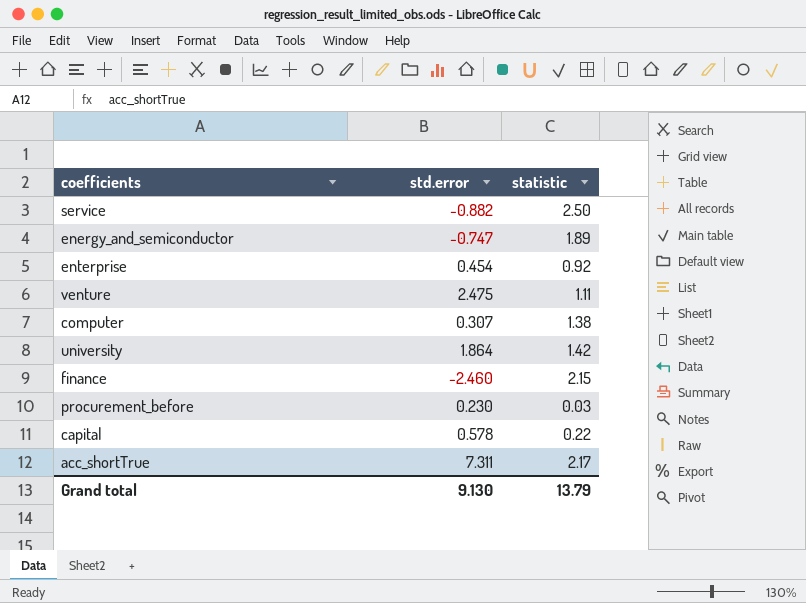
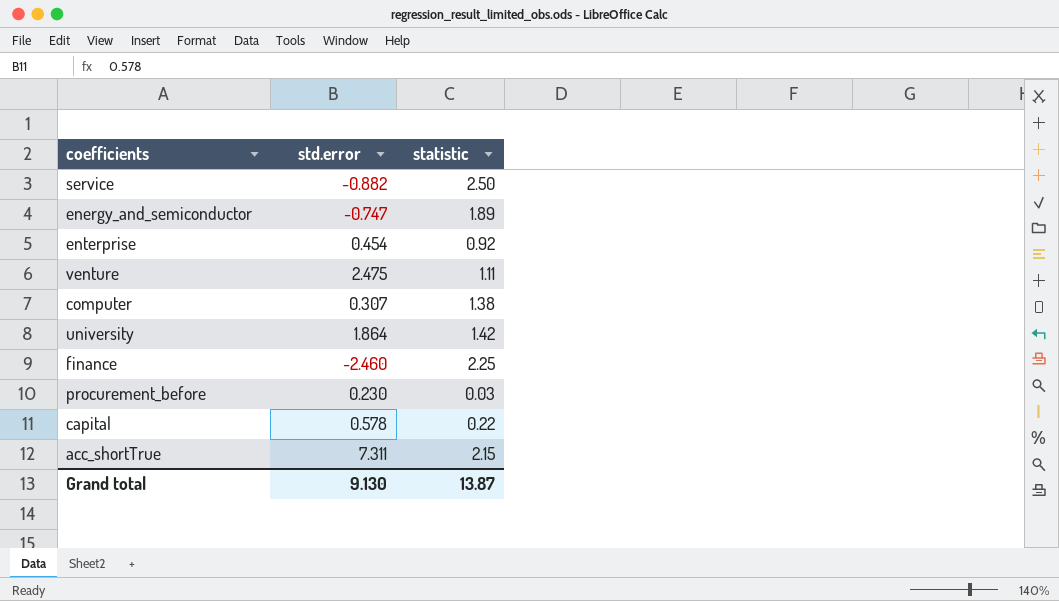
finance | statistic: 2.15 -> 2.25
acc_shortTrue | statistic: 2.17 -> 2.15
Grand total | statistic: 13.79 -> 13.87

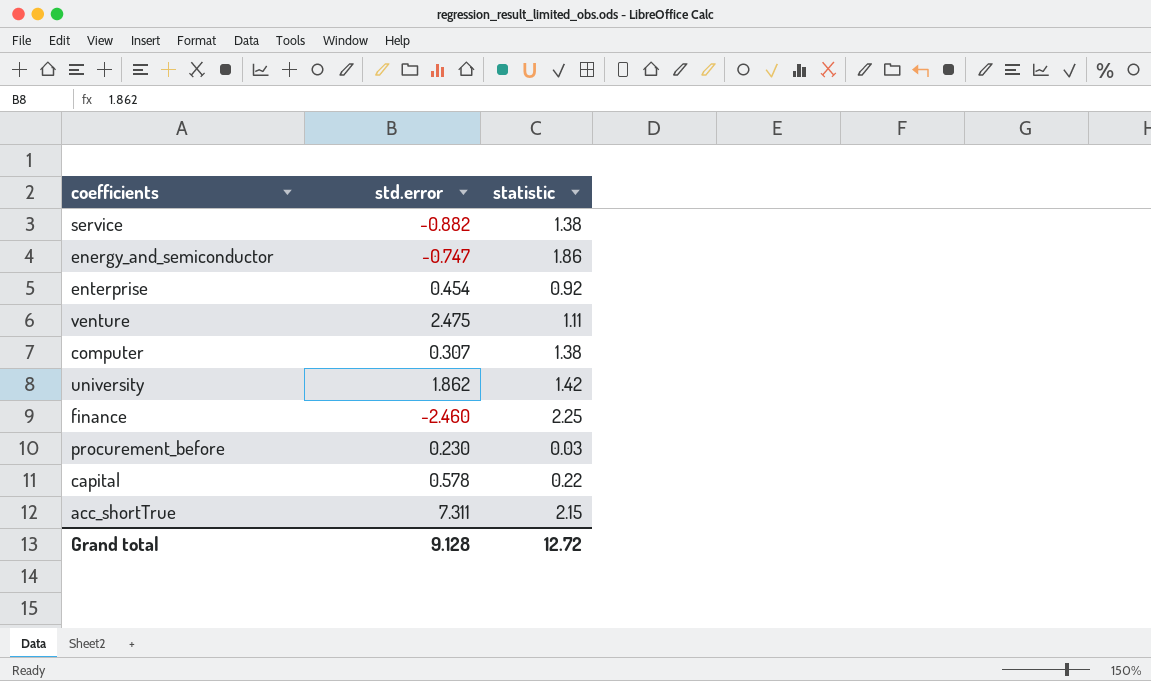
service | statistic: 2.50 -> 1.38
energy_and_semiconductor | statistic: 1.89 -> 1.86
university | std.error: 1.864 -> 1.862
Grand total | std.error: 9.130 -> 9.128
Grand total | statistic: 13.87 -> 12.72

